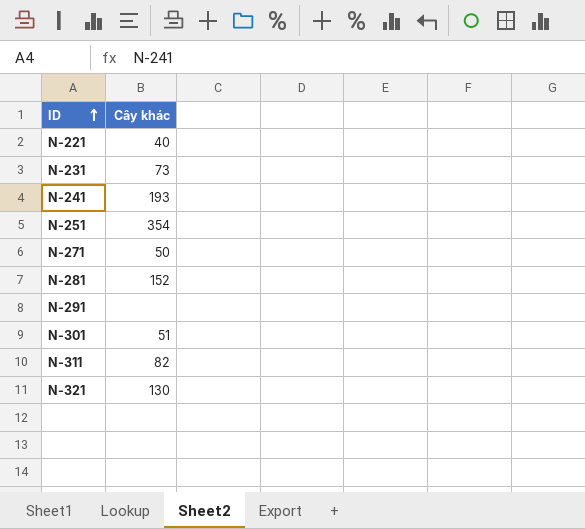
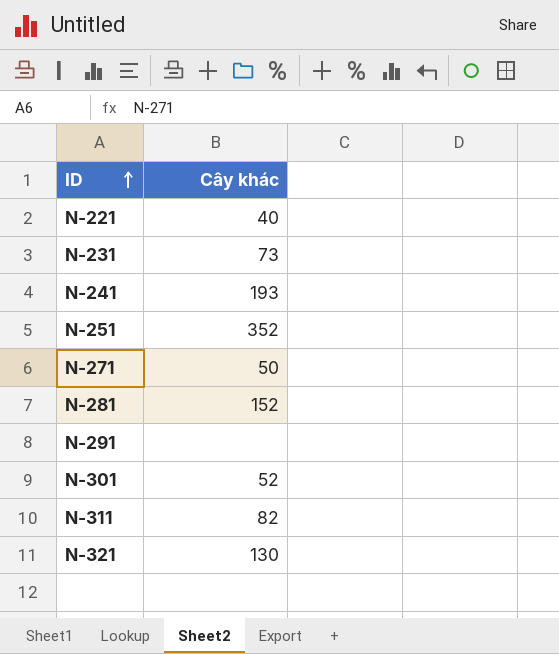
N-251 | Cây khác: 354 -> 352
N-301 | Cây khác: 51 -> 52

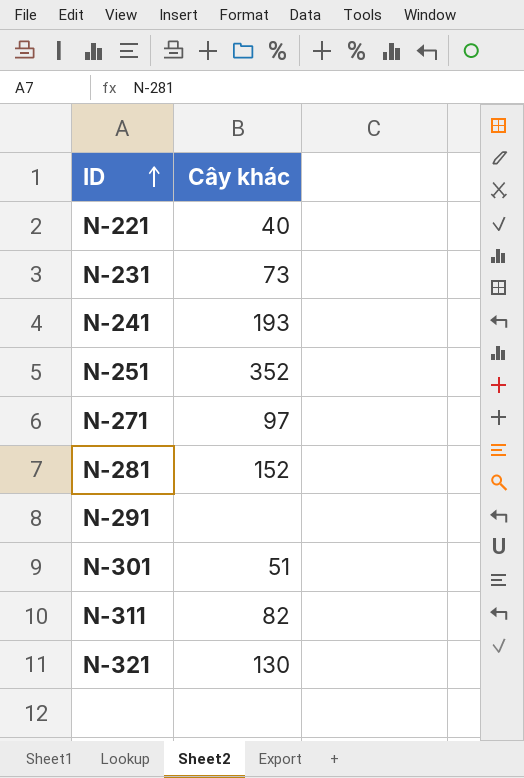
N-271 | Cây khác: 50 -> 97
N-301 | Cây khác: 52 -> 51

